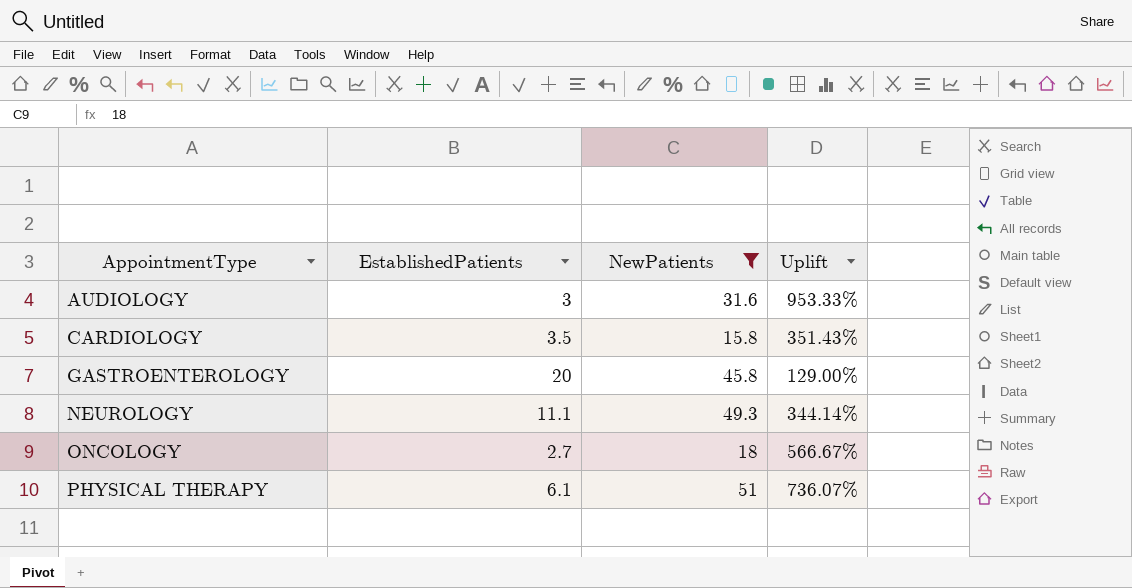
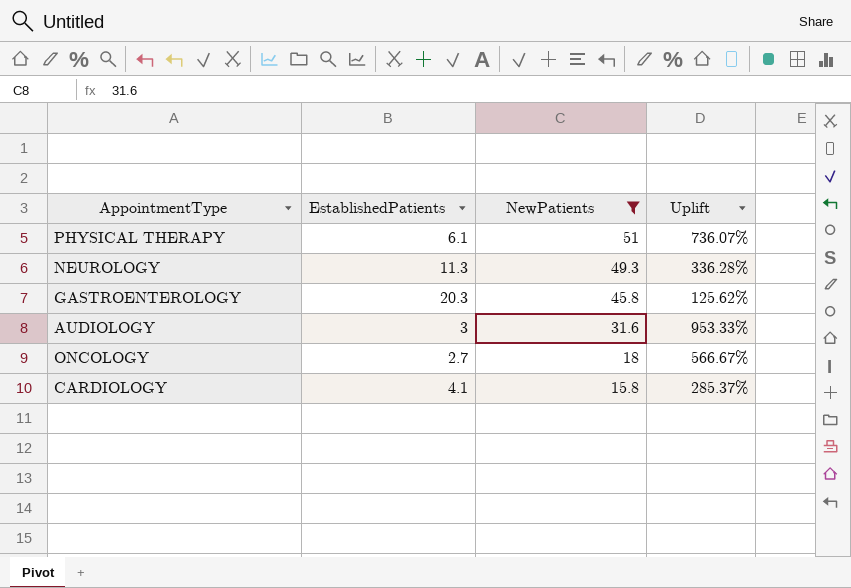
row order: AppointmentType ascending -> NewPatients descending
NEUROLOGY | EstablishedPatients: 11.1 -> 11.3
NEUROLOGY | Uplift: 344.14% -> 336.28%
GASTROENTEROLOGY | EstablishedPatients: 20 -> 20.3
GASTROENTEROLOGY | Uplift: 129.00% -> 125.62%
CARDIOLOGY | EstablishedPatients: 3.5 -> 4.1
CARDIOLOGY | Uplift: 351.43% -> 285.37%

